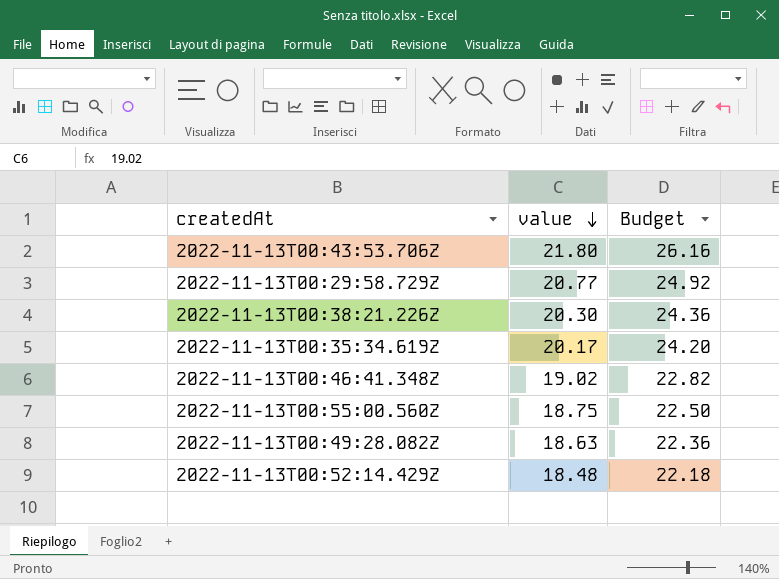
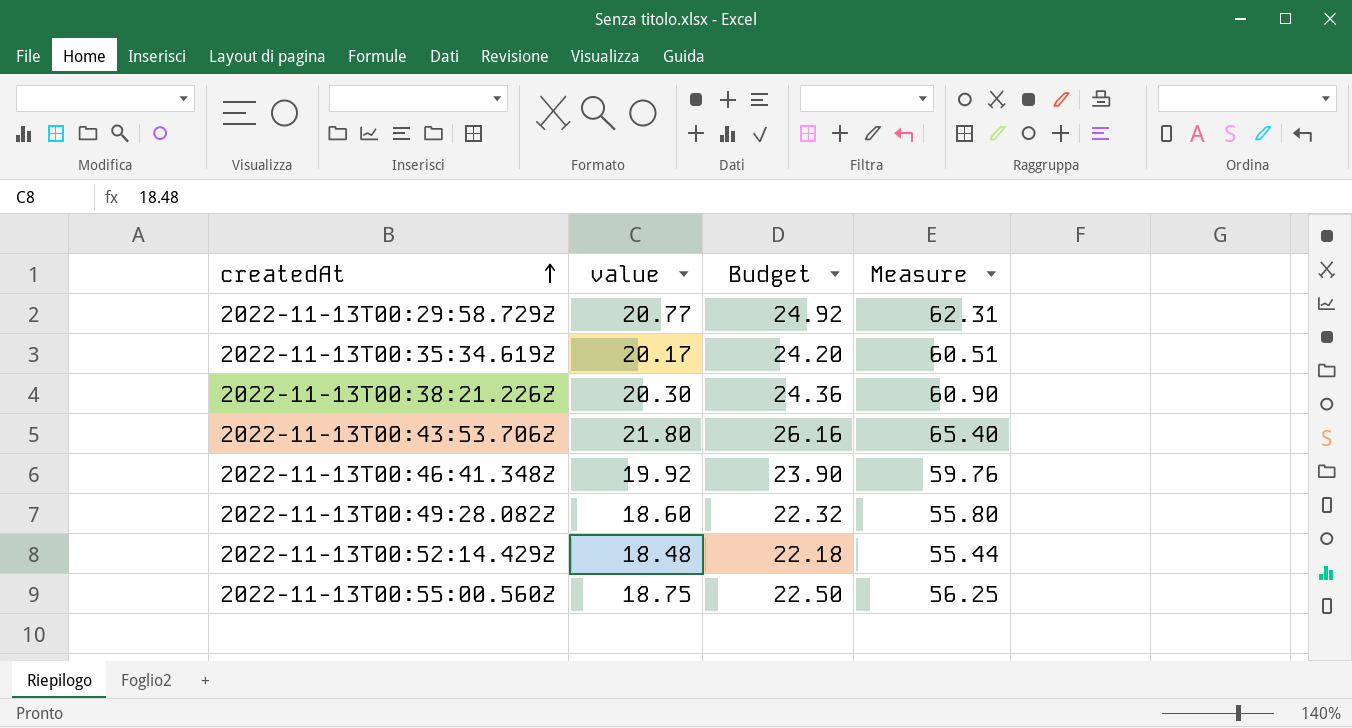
row order: value descending -> createdAt ascending
column Measure | formula: none -> [value] * 3
2022-11-13T00:46:41.348Z | value: 19.02 -> 19.92
2022-11-13T00:46:41.348Z | Budget: 22.82 -> 23.90
2022-11-13T00:49:28.082Z | value: 18.63 -> 18.60
2022-11-13T00:49:28.082Z | Budget: 22.36 -> 22.32

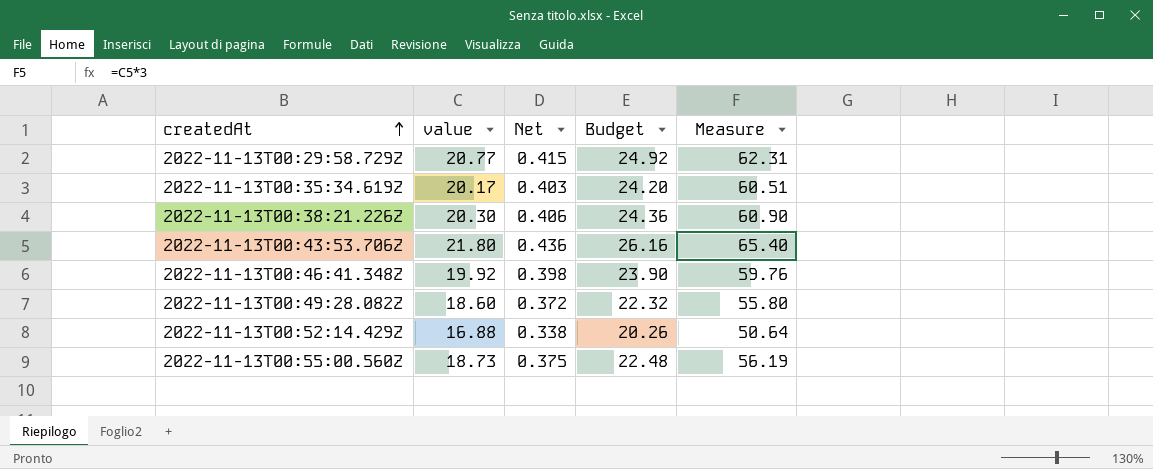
column Net | formula: none -> [value] * 0.02
2022-11-13T00:52:14.429Z | value: 18.48 -> 16.88
2022-11-13T00:52:14.429Z | Budget: 22.18 -> 20.26
2022-11-13T00:52:14.429Z | Measure: 55.44 -> 50.64
2022-11-13T00:55:00.560Z | value: 18.75 -> 18.73
2022-11-13T00:55:00.560Z | Budget: 22.50 -> 22.48
2022-11-13T00:55:00.560Z | Measure: 56.25 -> 56.19

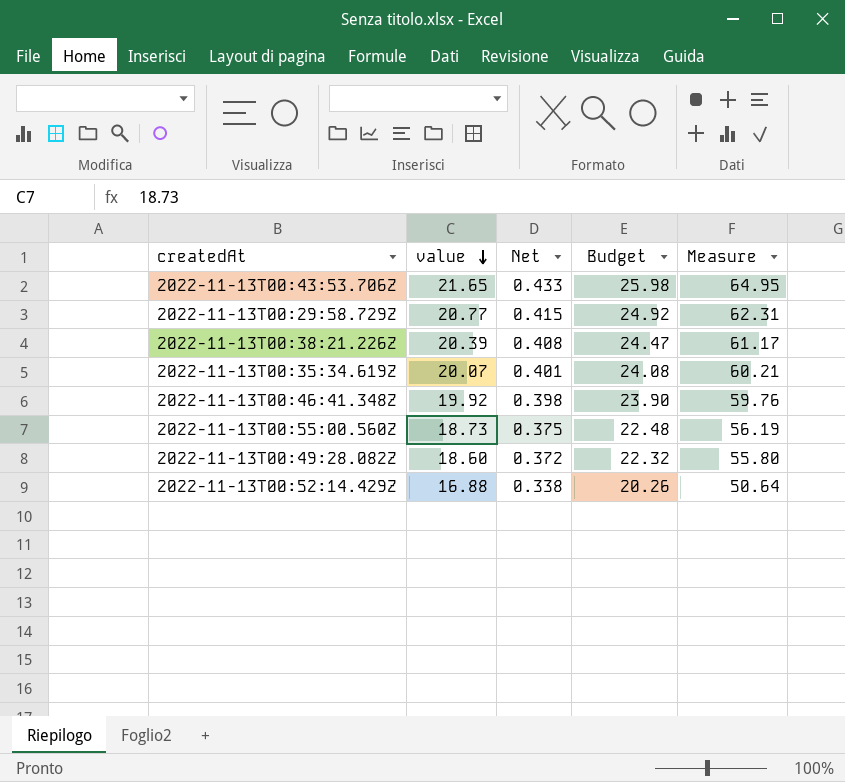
row order: createdAt ascending -> value descending
2022-11-13T00:43:53.706Z | value: 21.80 -> 21.65
2022-11-13T00:43:53.706Z | Net: 0.436 -> 0.433
2022-11-13T00:43:53.706Z | Budget: 26.16 -> 25.98
2022-11-13T00:43:53.706Z | Measure: 65.40 -> 64.95
2022-11-13T00:38:21.226Z | value: 20.30 -> 20.39
2022-11-13T00:38:21.226Z | Net: 0.406 -> 0.408
2022-11-13T00:38:21.226Z | Budget: 24.36 -> 24.47
2022-11-13T00:38:21.226Z | Measure: 60.90 -> 61.17
2022-11-13T00:35:34.619Z | value: 20.17 -> 20.07
2022-11-13T00:35:34.619Z | Net: 0.403 -> 0.401
2022-11-13T00:35:34.619Z | Budget: 24.20 -> 24.08
2022-11-13T00:35:34.619Z | Measure: 60.51 -> 60.21

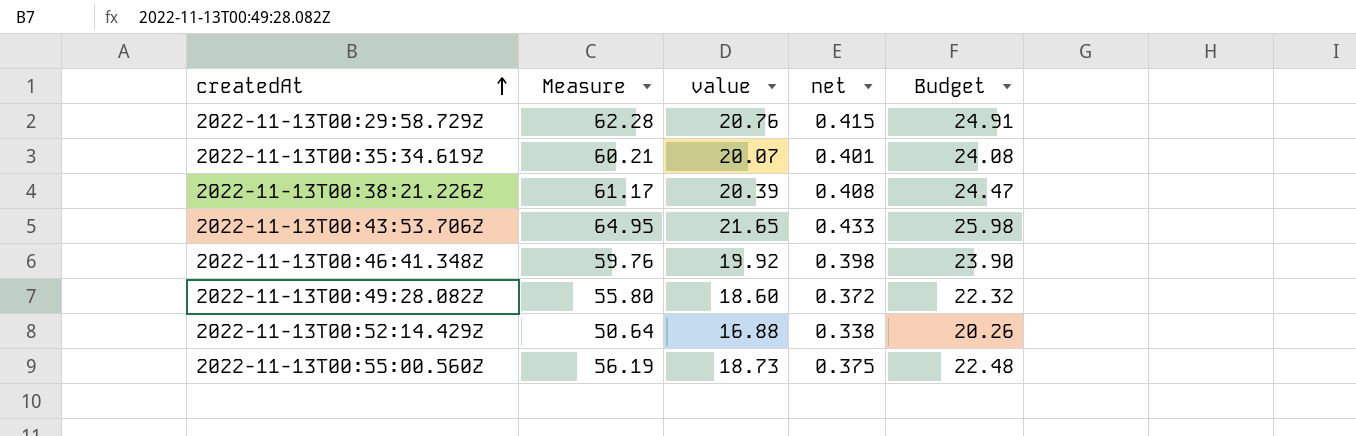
row order: value descending -> createdAt ascending
column Measure | position: 5 -> 2
column name: Net -> net
2022-11-13T00:29:58.729Z | Measure: 62.31 -> 62.28
2022-11-13T00:29:58.729Z | value: 20.77 -> 20.76
2022-11-13T00:29:58.729Z | Budget: 24.92 -> 24.91

